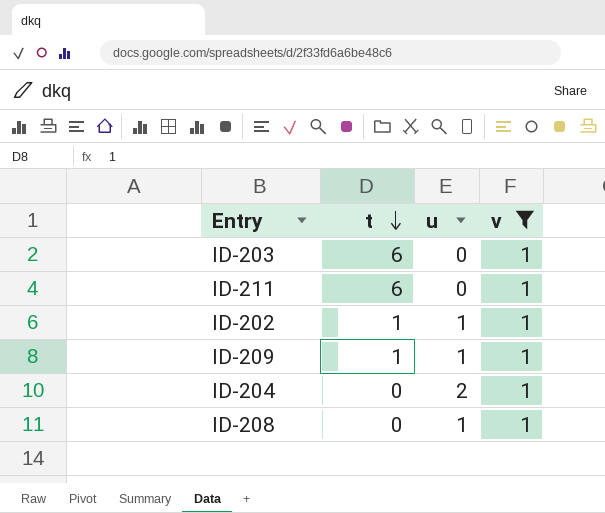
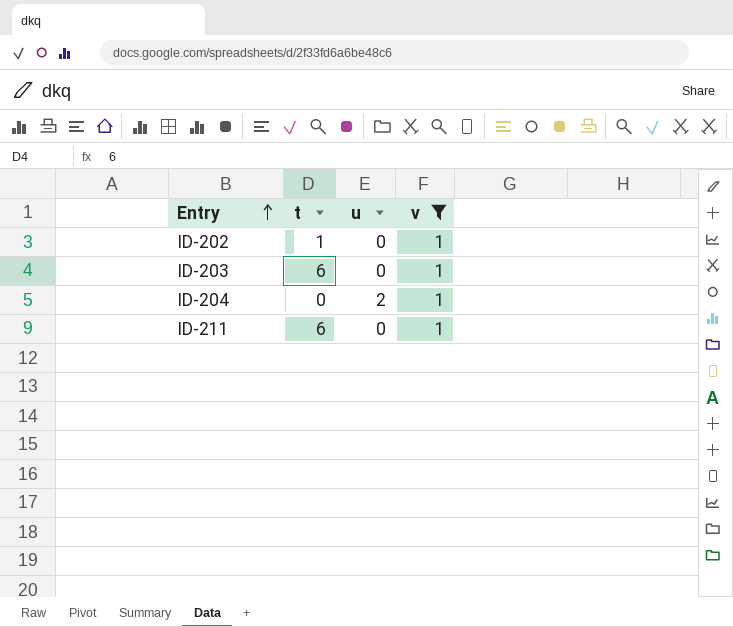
row order: t descending -> Entry ascending
row ID-209: 1 | 1 | 1 -> none
row ID-208: 0 | 1 | 1 -> none
ID-202 | u: 1 -> 0

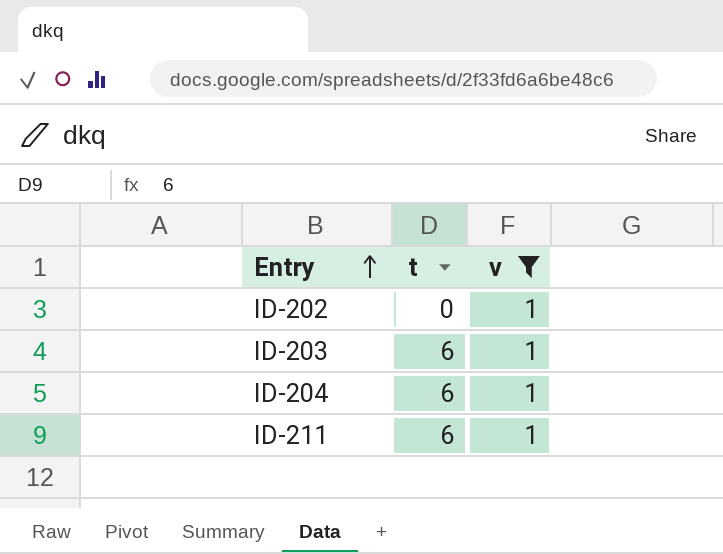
column u | position: 3 -> none
ID-202 | t: 1 -> 0
ID-204 | t: 0 -> 6

